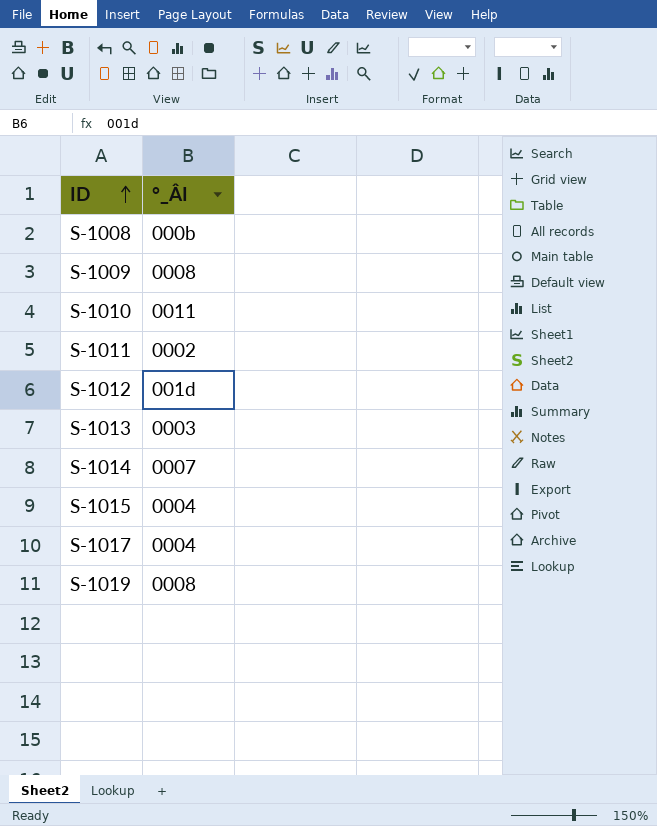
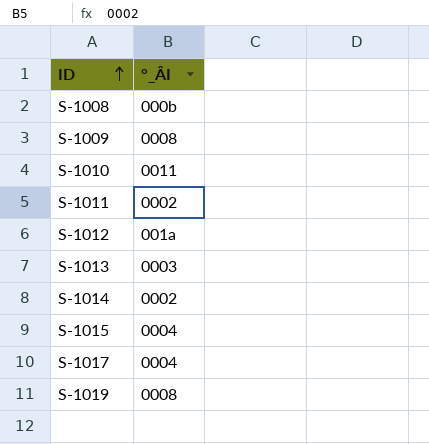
S-1012 | °_ÂI: 001d -> 001a
S-1014 | °_ÂI: 0007 -> 0002

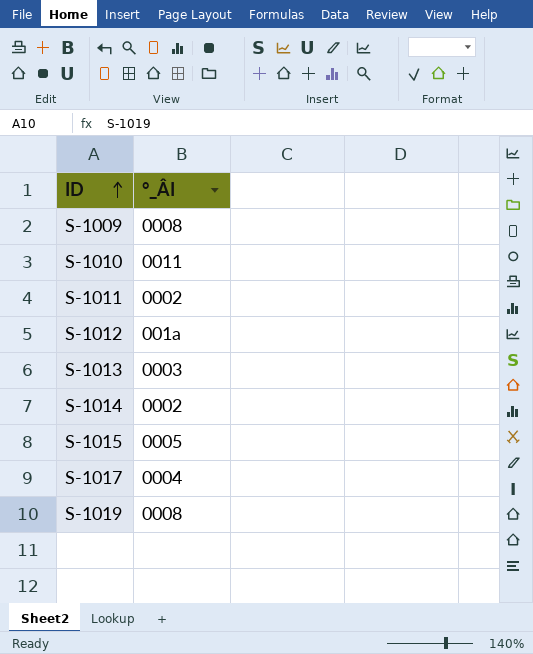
row S-1008: 000b -> none
S-1015 | °_ÂI: 0004 -> 0005

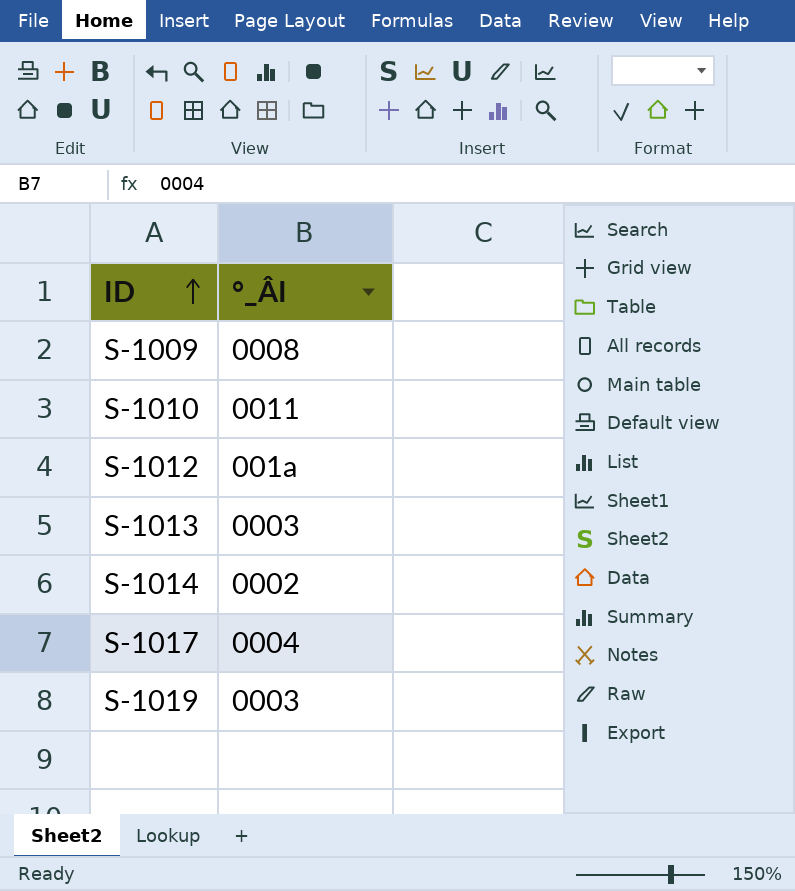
row S-1011: 0002 -> none
row S-1015: 0005 -> none
S-1019 | °_ÂI: 0008 -> 0003

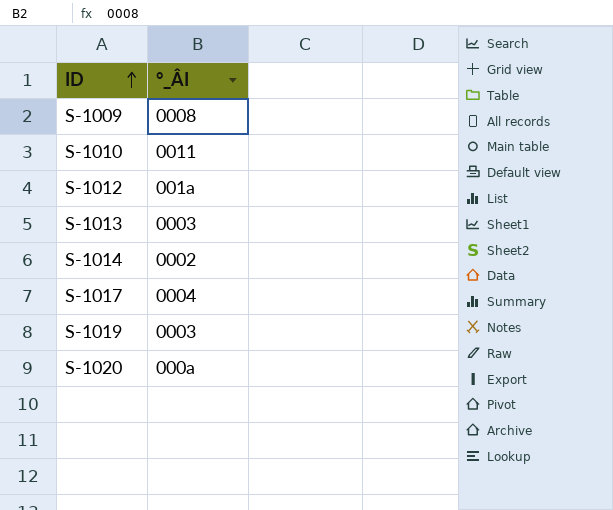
row S-1020: none -> 000a

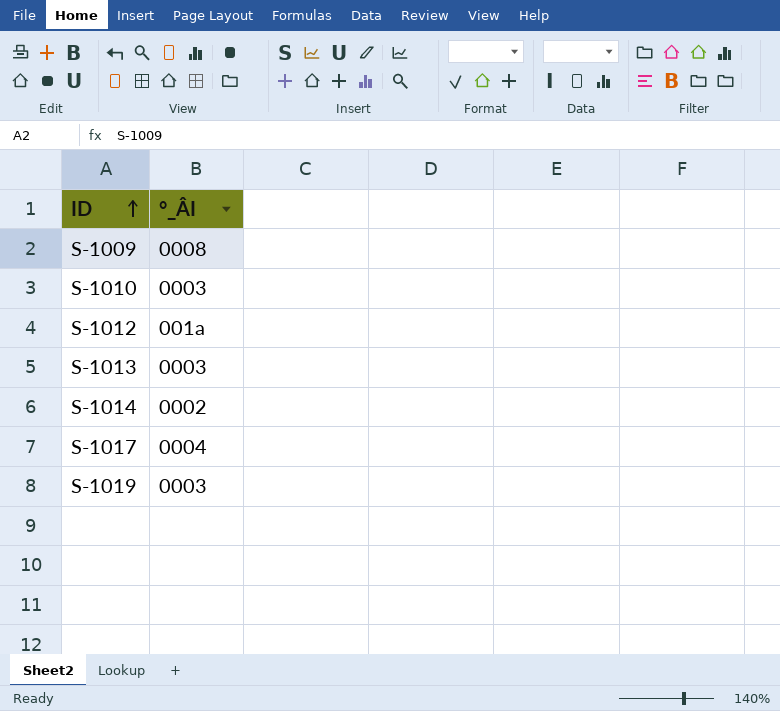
row S-1020: 000a -> none
S-1010 | °_ÂI: 0011 -> 0003

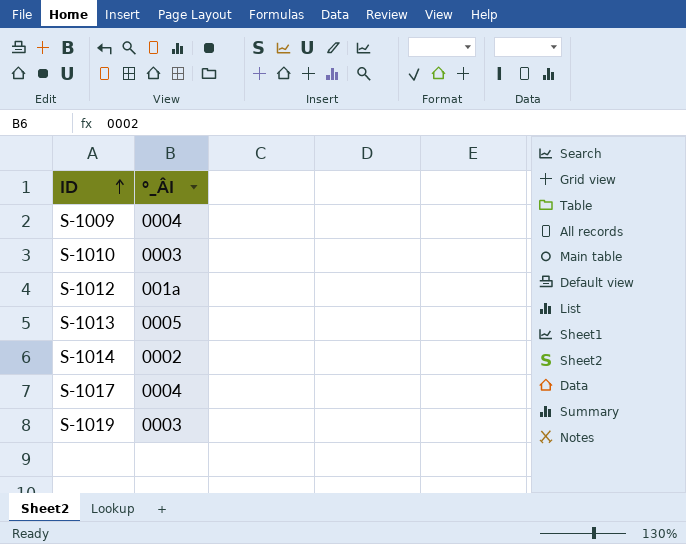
S-1009 | °_ÂI: 0008 -> 0004
S-1013 | °_ÂI: 0003 -> 0005

